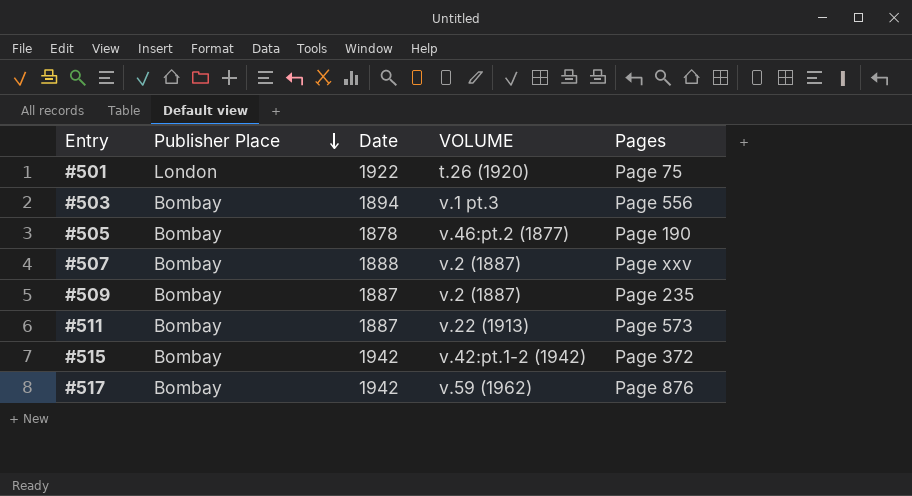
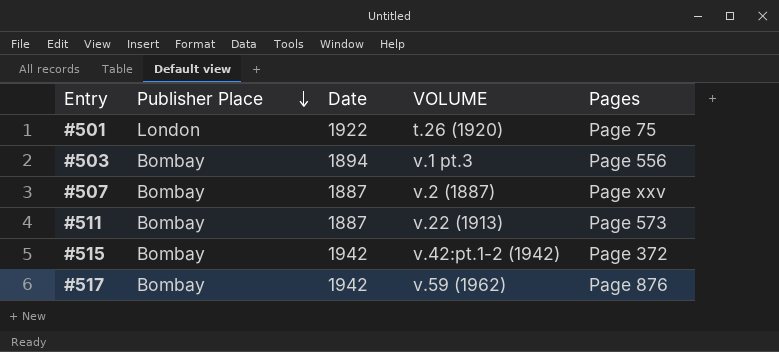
row #505: Bombay | 1878 | v.46:pt.2 (1877) | Page 190 -> none
row #509: Bombay | 1887 | v.2 (1887) | Page 235 -> none
#507 | Date: 1888 -> 1887

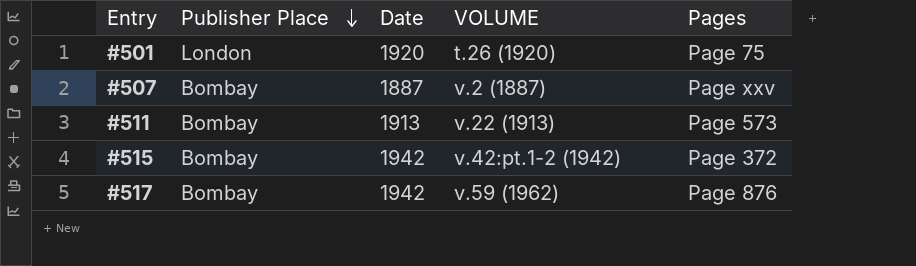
row #503: Bombay | 1894 | v.1 pt.3 | Page 556 -> none
#501 | Date: 1922 -> 1920
#511 | Date: 1887 -> 1913

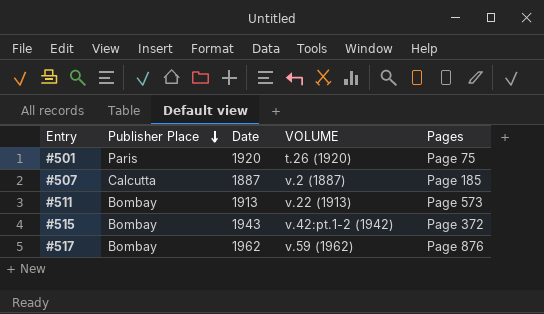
#501 | Publisher Place: London -> Paris
#507 | Publisher Place: Bombay -> Calcutta
#507 | Pages: Page xxv -> Page 185
#515 | Date: 1942 -> 1943
#517 | Date: 1942 -> 1962

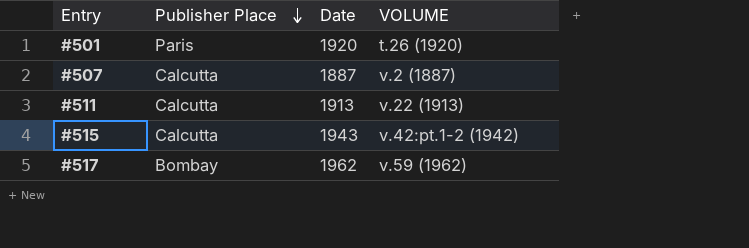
column Pages | position: 5 -> none
#511 | Publisher Place: Bombay -> Calcutta
#515 | Publisher Place: Bombay -> Calcutta

